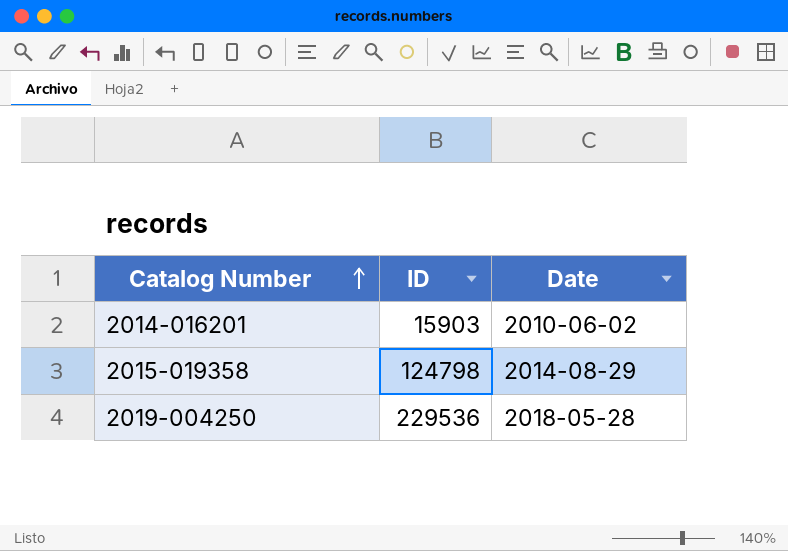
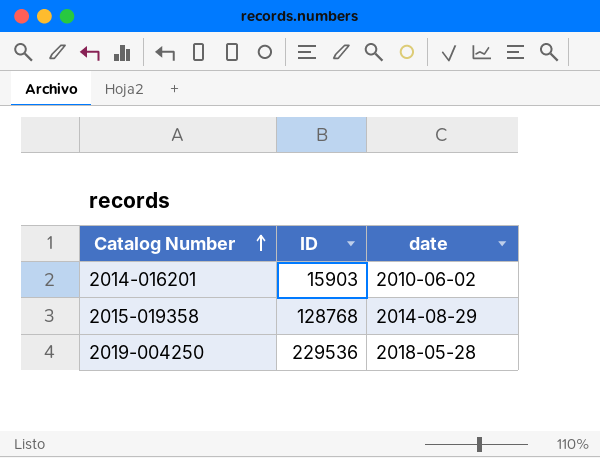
column name: Date -> date
2015-019358 | ID: 124798 -> 128768

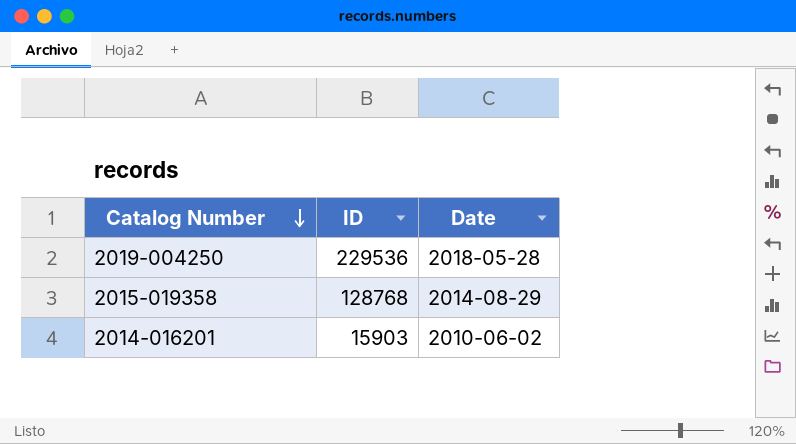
row order: Catalog Number ascending -> Catalog Number descending
column name: date -> Date

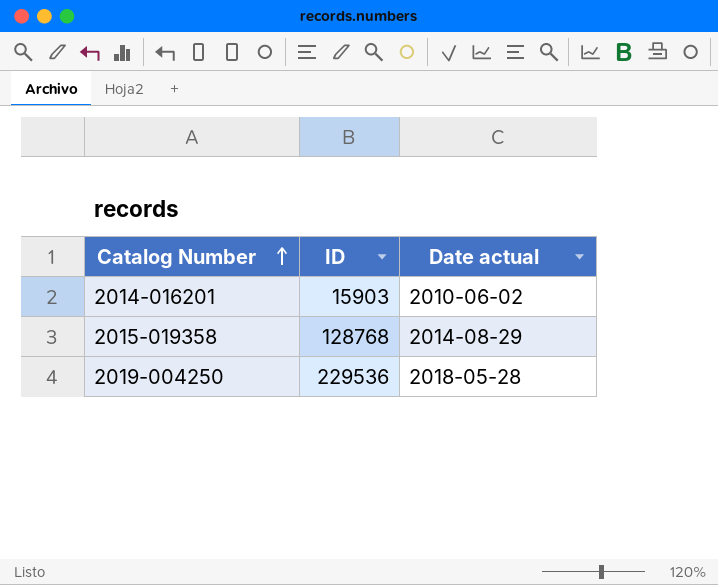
row order: Catalog Number descending -> Catalog Number ascending
column name: Date -> Date actual

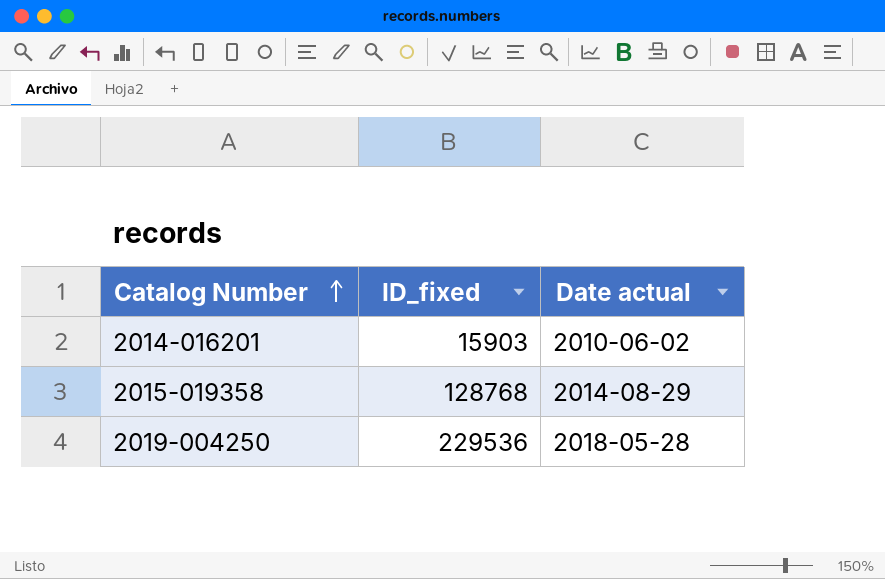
column name: ID -> ID_fixed

